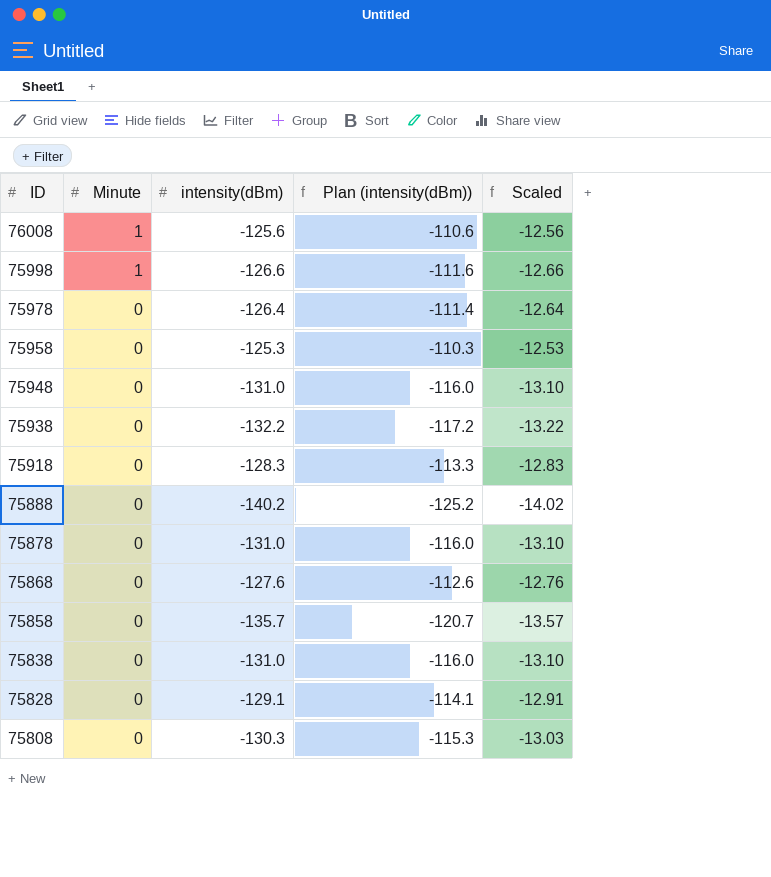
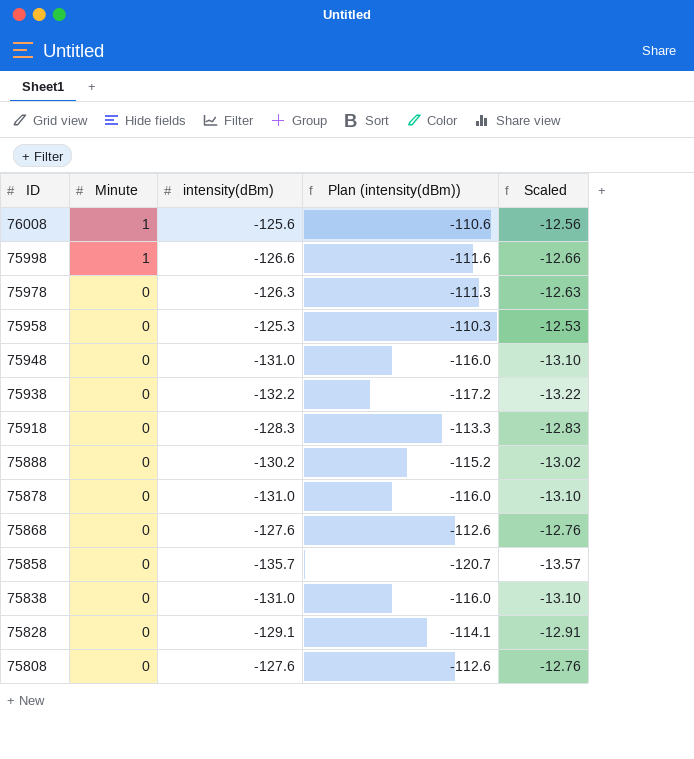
75978 | intensity(dBm): -126.4 -> -126.3
75978 | Plan (intensity(dBm)): -111.4 -> -111.3
75978 | Scaled: -12.64 -> -12.63
75888 | intensity(dBm): -140.2 -> -130.2
75888 | Plan (intensity(dBm)): -125.2 -> -115.2
75888 | Scaled: -14.02 -> -13.02
75808 | intensity(dBm): -130.3 -> -127.6
75808 | Plan (intensity(dBm)): -115.3 -> -112.6
75808 | Scaled: -13.03 -> -12.76

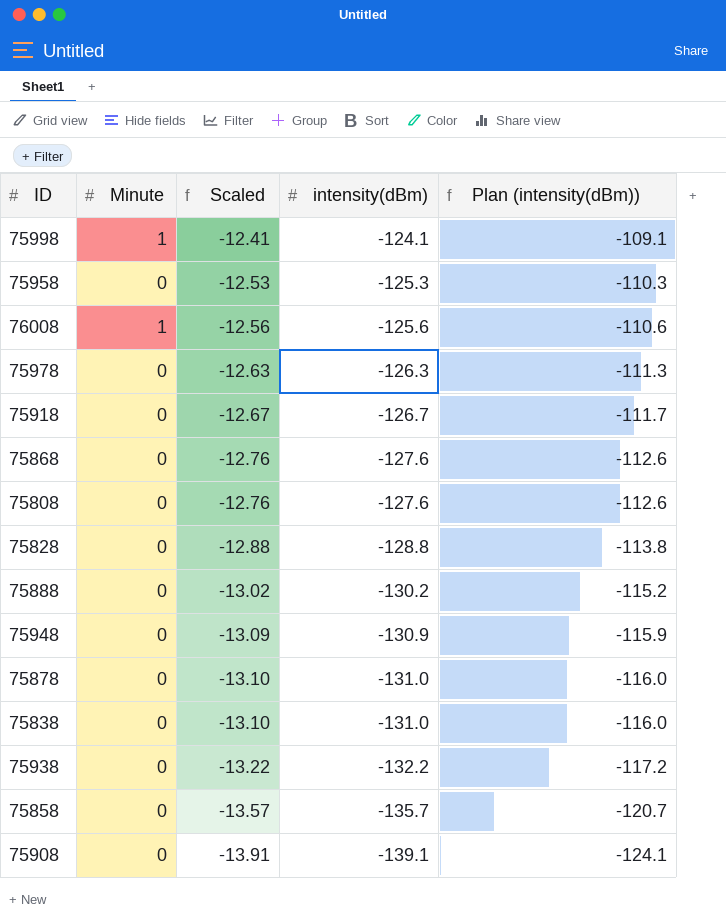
row order: ID descending -> Scaled descending
column Scaled | position: 5 -> 3
75998 | Scaled: -12.66 -> -12.41
75998 | intensity(dBm): -126.6 -> -124.1
75998 | Plan (intensity(dBm)): -111.6 -> -109.1
75918 | Scaled: -12.83 -> -12.67
75918 | intensity(dBm): -128.3 -> -126.7
75918 | Plan (intensity(dBm)): -113.3 -> -111.7
75828 | Scaled: -12.91 -> -12.88
75828 | intensity(dBm): -129.1 -> -128.8
75828 | Plan (intensity(dBm)): -114.1 -> -113.8
75948 | Scaled: -13.10 -> -13.09
75948 | intensity(dBm): -131.0 -> -130.9
75948 | Plan (intensity(dBm)): -116.0 -> -115.9
row 75908: none -> 0 | -13.91 | -139.1 | -124.1

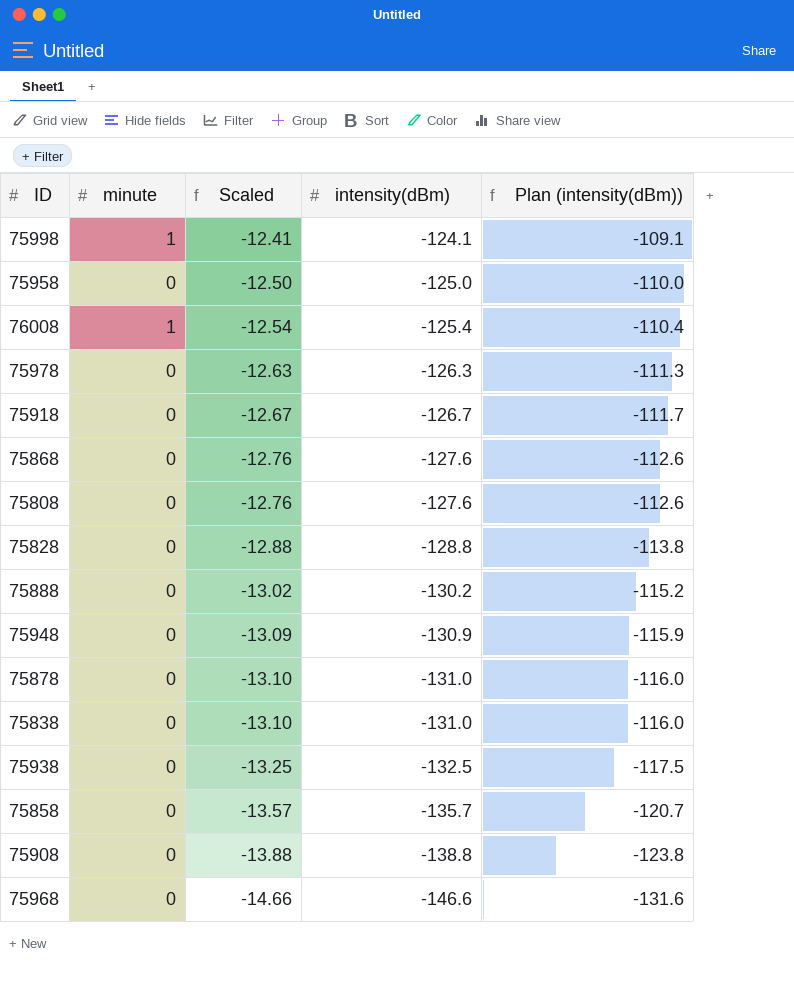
column name: Minute -> minute
75958 | Scaled: -12.53 -> -12.50
75958 | intensity(dBm): -125.3 -> -125.0
75958 | Plan (intensity(dBm)): -110.3 -> -110.0
76008 | Scaled: -12.56 -> -12.54
76008 | intensity(dBm): -125.6 -> -125.4
76008 | Plan (intensity(dBm)): -110.6 -> -110.4
75938 | Scaled: -13.22 -> -13.25
75938 | intensity(dBm): -132.2 -> -132.5
75938 | Plan (intensity(dBm)): -117.2 -> -117.5
75908 | Scaled: -13.91 -> -13.88
75908 | intensity(dBm): -139.1 -> -138.8
75908 | Plan (intensity(dBm)): -124.1 -> -123.8
row 75968: none -> 0 | -14.66 | -146.6 | -131.6

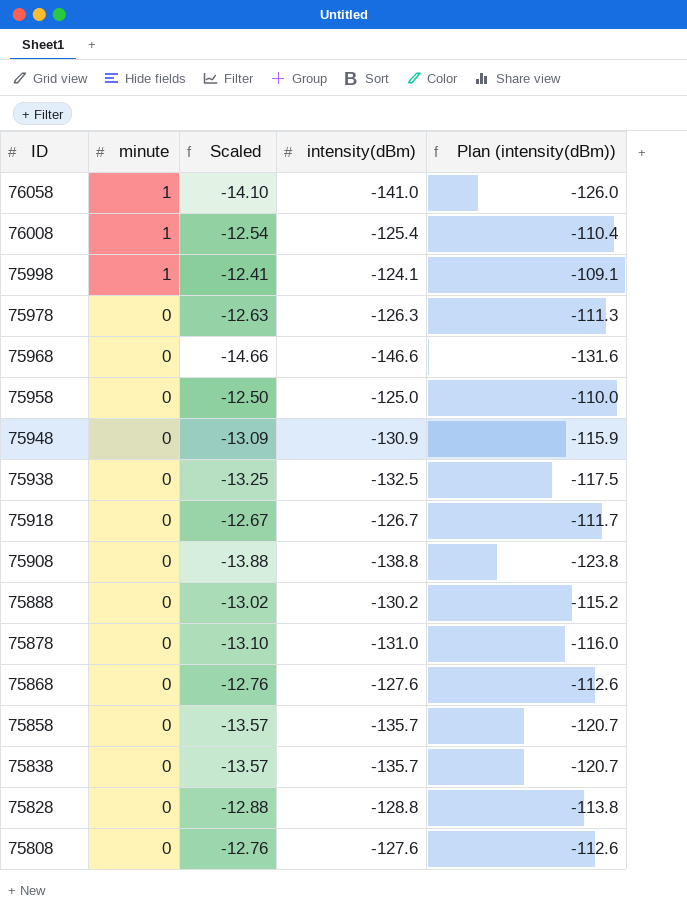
row order: Scaled descending -> ID descending
row 76058: none -> 1 | -14.10 | -141.0 | -126.0
75838 | Scaled: -13.10 -> -13.57
75838 | intensity(dBm): -131.0 -> -135.7
75838 | Plan (intensity(dBm)): -116.0 -> -120.7

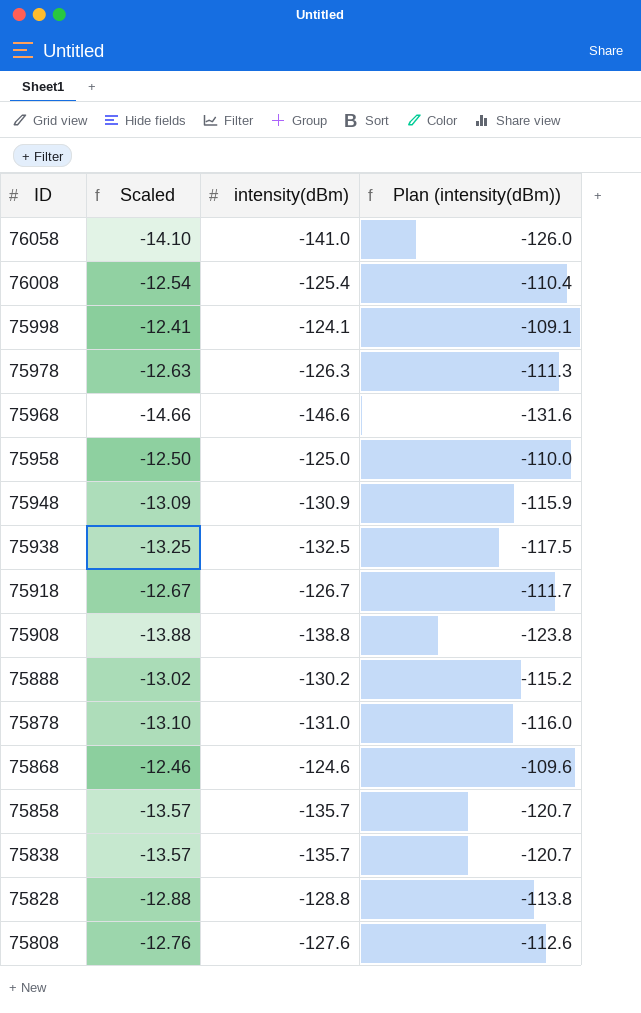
column minute | position: 2 -> none
75868 | Scaled: -12.76 -> -12.46
75868 | intensity(dBm): -127.6 -> -124.6
75868 | Plan (intensity(dBm)): -112.6 -> -109.6

